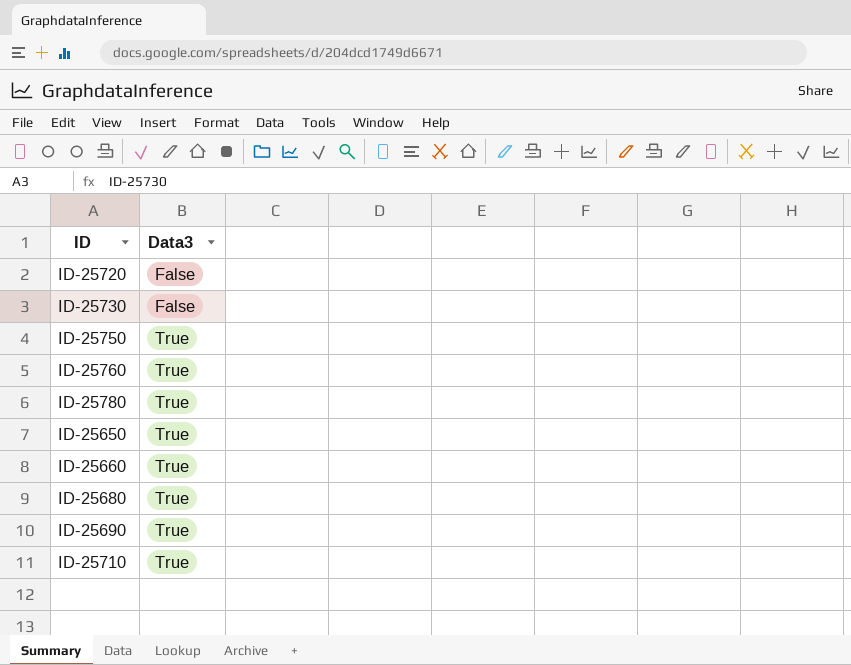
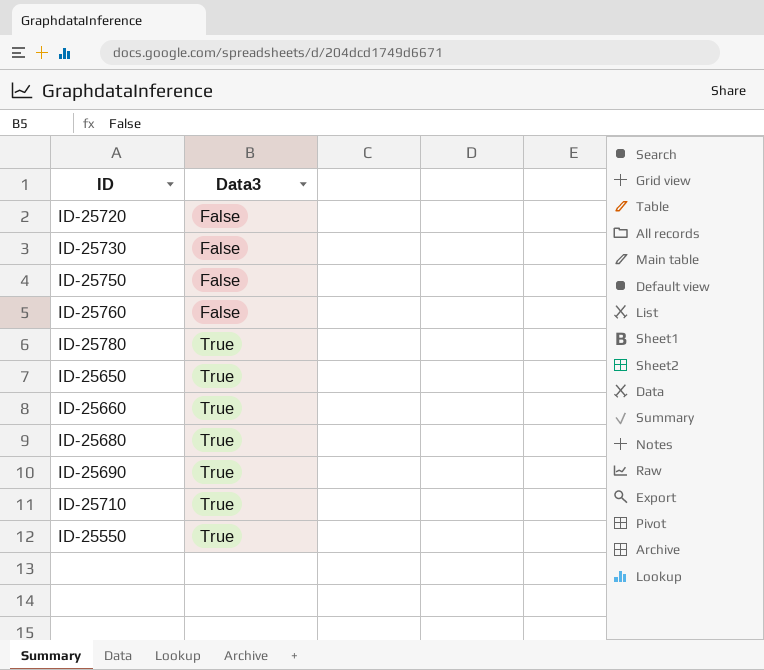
ID-25750 | Data3: True -> False
ID-25760 | Data3: True -> False
row ID-25550: none -> True

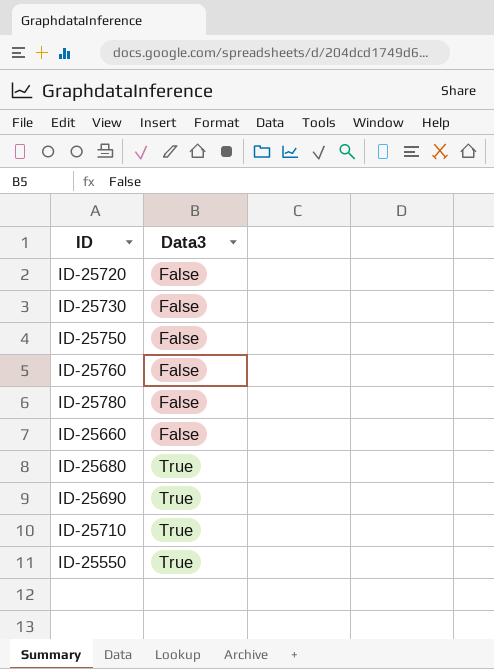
row ID-25650: True -> none
ID-25780 | Data3: True -> False
ID-25660 | Data3: True -> False

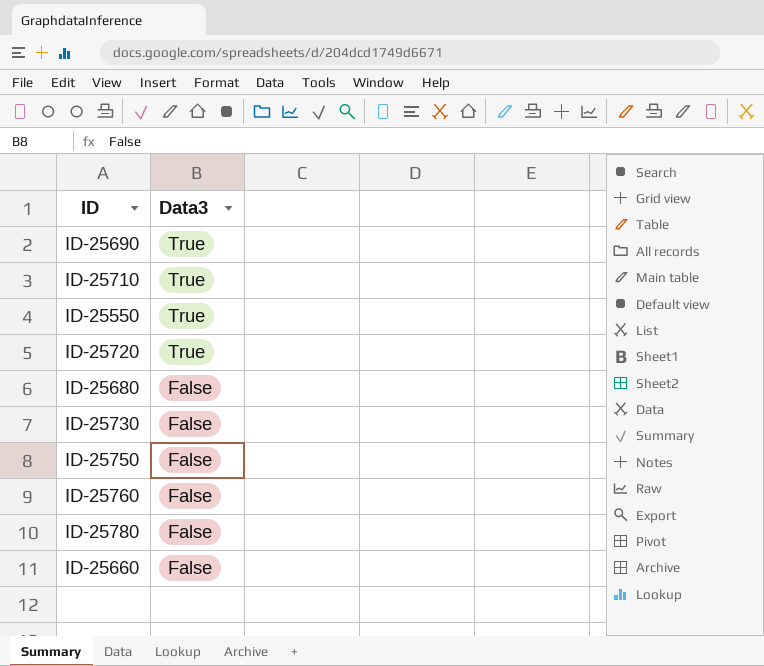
row order: Data3 ascending -> Data3 descending
ID-25720 | Data3: False -> True
ID-25680 | Data3: True -> False

